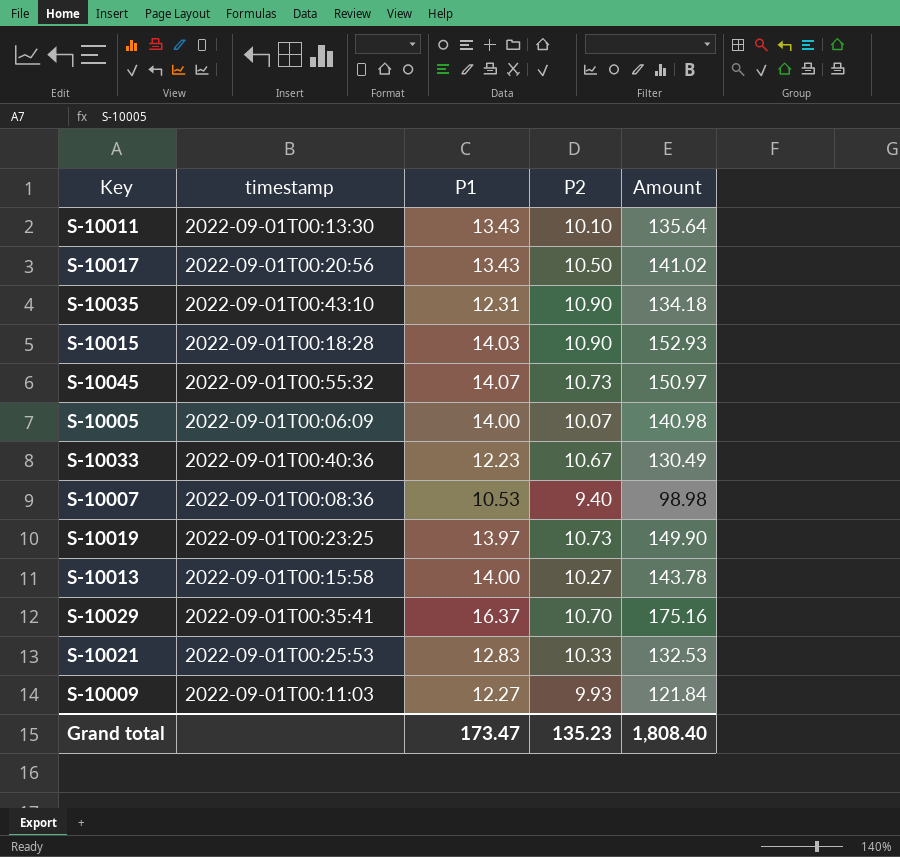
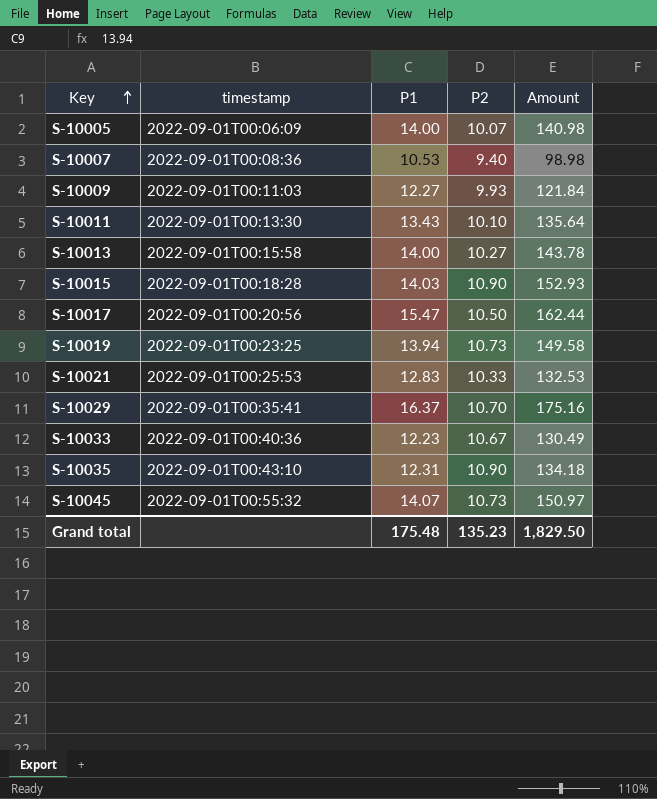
row order: none -> Key ascending
S-10017 | P1: 13.43 -> 15.47
S-10017 | Amount: 141.02 -> 162.44
S-10019 | P1: 13.97 -> 13.94
S-10019 | Amount: 149.90 -> 149.58
Grand total | P1: 173.47 -> 175.48
Grand total | Amount: 1,808.40 -> 1,829.50

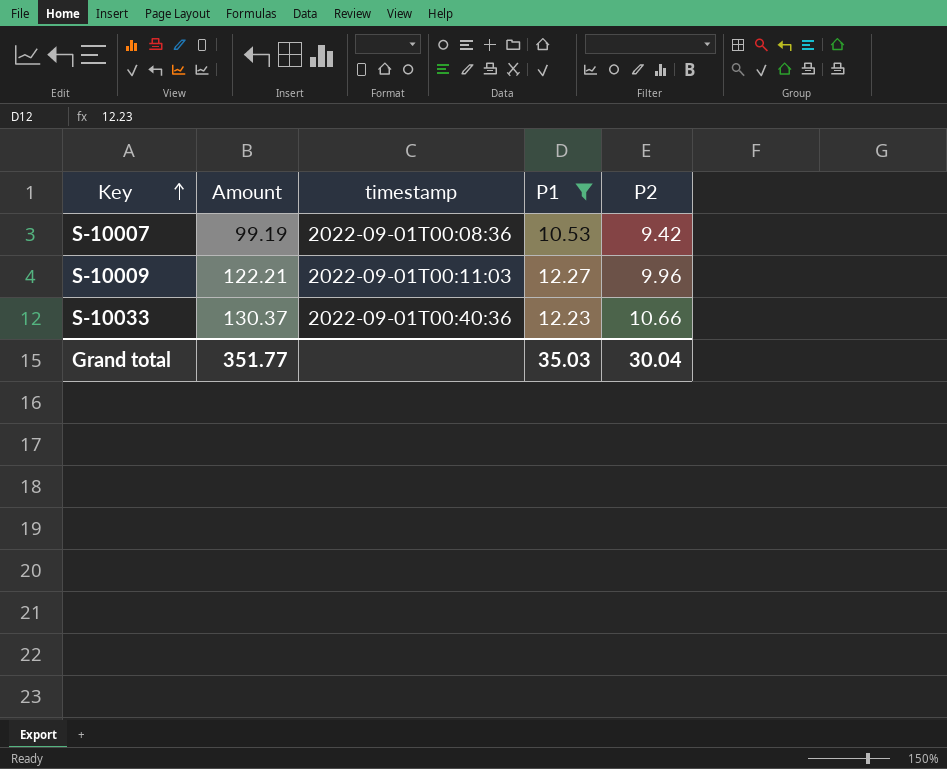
filter: none -> P1 <= 12.27
column Amount | position: 5 -> 2
S-10007 | Amount: 98.98 -> 99.19
S-10007 | P2: 9.40 -> 9.42
S-10009 | Amount: 121.84 -> 122.21
S-10009 | P2: 9.93 -> 9.96
S-10033 | Amount: 130.49 -> 130.37
S-10033 | P2: 10.67 -> 10.66
Grand total | Amount: 1,829.50 -> 351.77
Grand total | P1: 175.48 -> 35.03
Grand total | P2: 135.23 -> 30.04

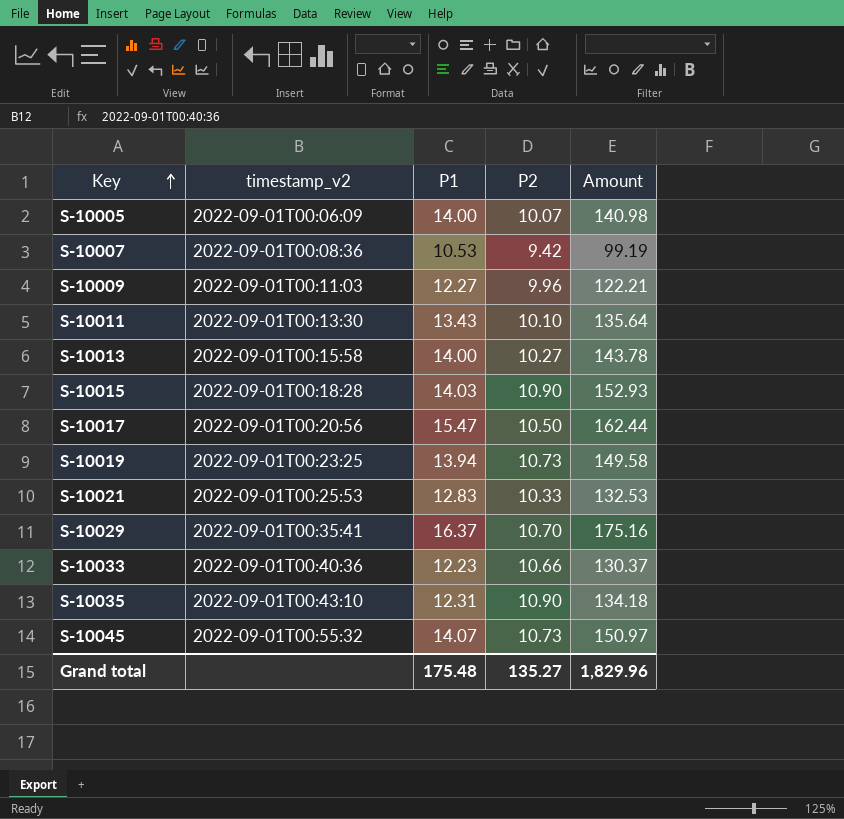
filter: P1 <= 12.27 -> none
column name: timestamp -> timestamp_v2
column Amount | position: 2 -> 5
Grand total | P1: 35.03 -> 175.48
Grand total | P2: 30.04 -> 135.27
Grand total | Amount: 351.77 -> 1,829.96

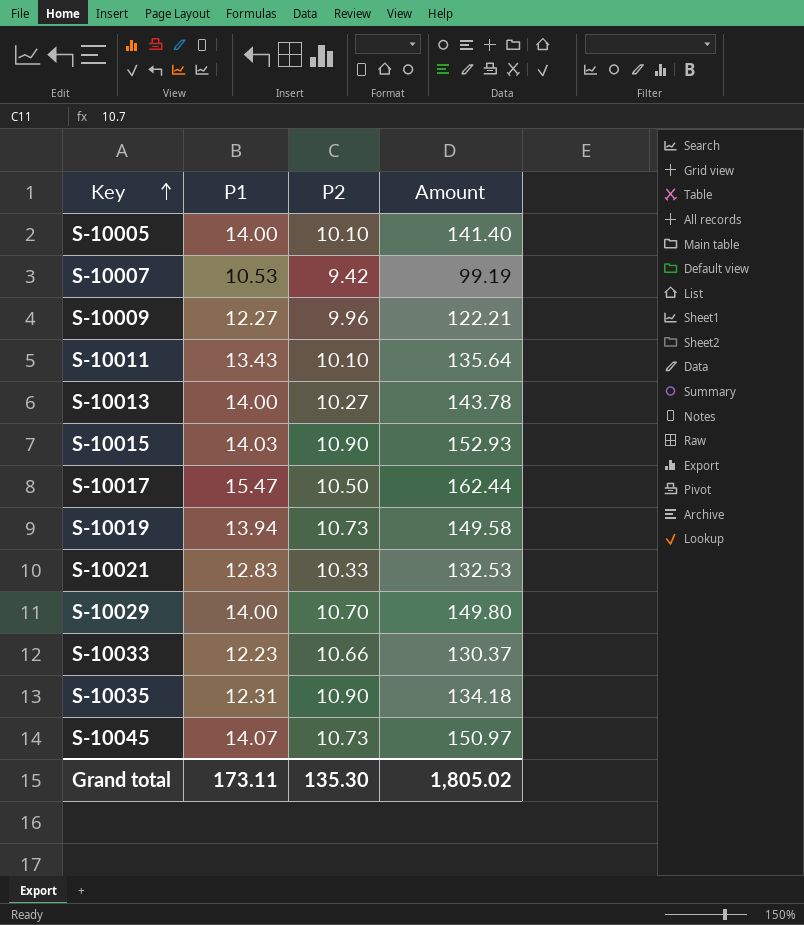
column timestamp_v2 | position: 2 -> none
S-10005 | P2: 10.07 -> 10.10
S-10005 | Amount: 140.98 -> 141.40
S-10029 | P1: 16.37 -> 14.00
S-10029 | Amount: 175.16 -> 149.80
Grand total | P1: 175.48 -> 173.11
Grand total | P2: 135.27 -> 135.30
Grand total | Amount: 1,829.96 -> 1,805.02

